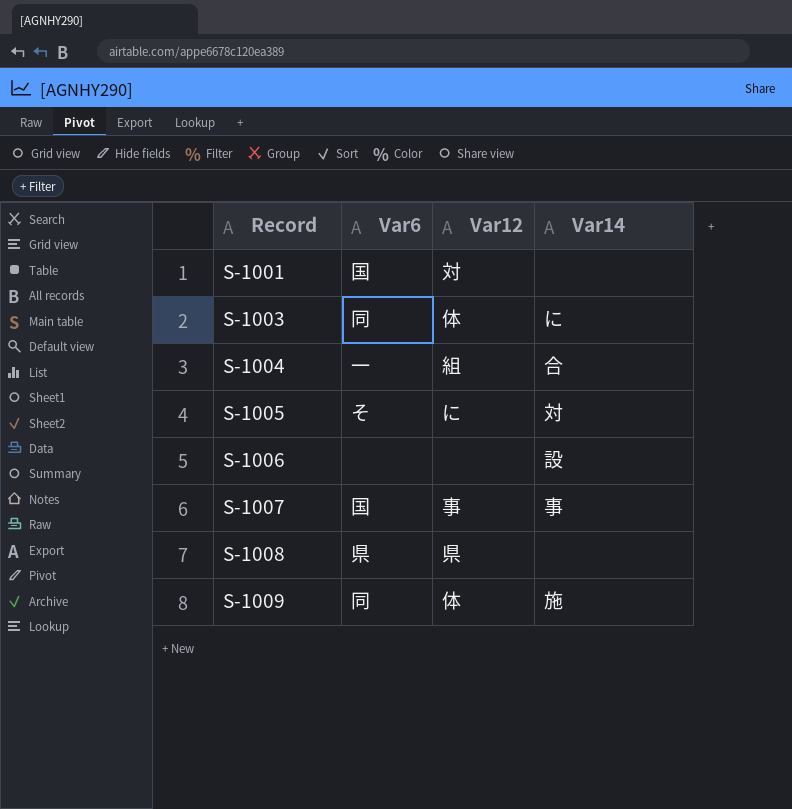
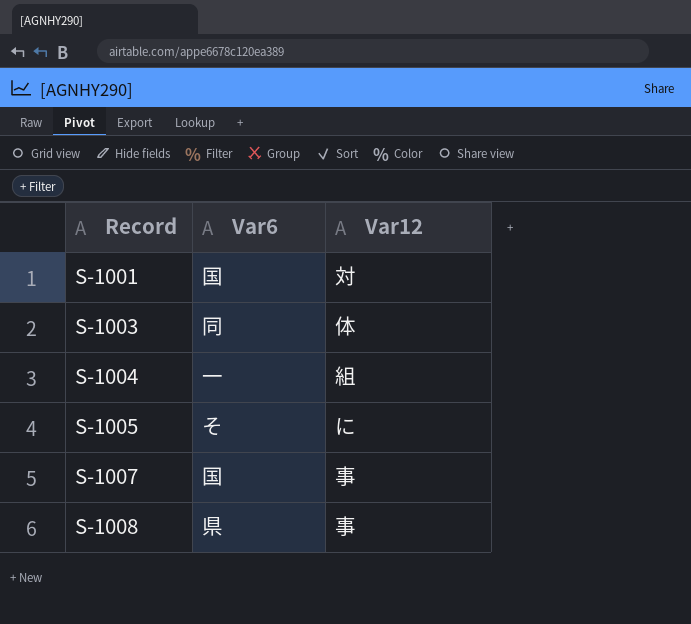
column Var14 | position: 4 -> none
row S-1006: none | none | 設 -> none
row S-1009: 同 | 体 | 施 -> none
S-1008 | Var12: 県 -> 事

